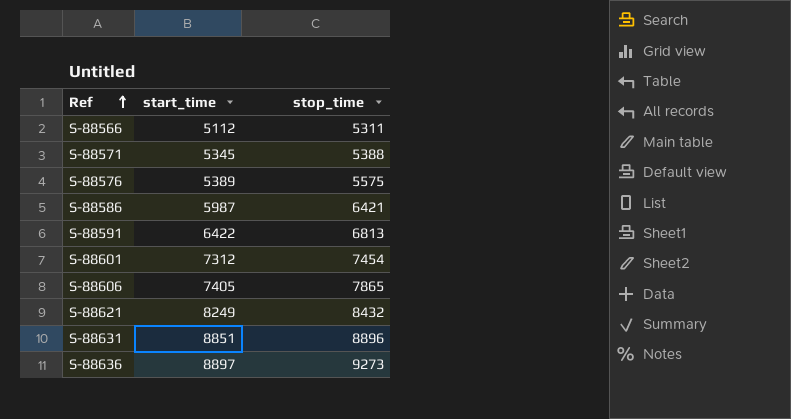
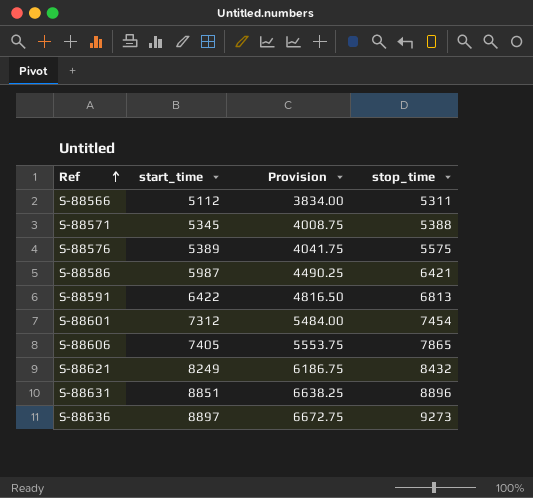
column Provision | formula: none -> [start_time] * 0.75

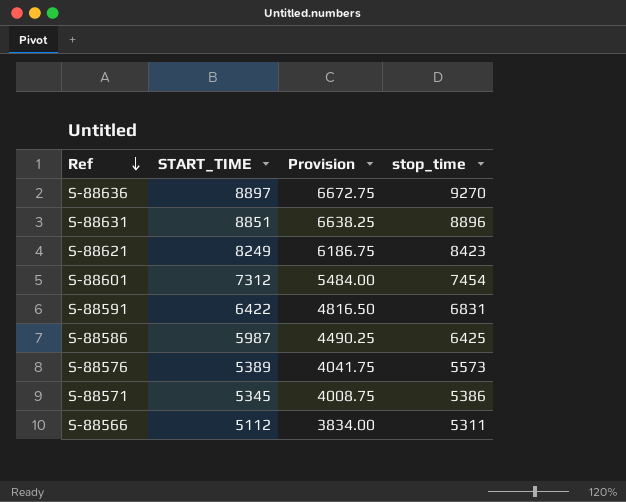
row order: Ref ascending -> Ref descending
column name: start_time -> START_TIME
row S-88606: 7405 | 5553.75 | 7865 -> none
S-88636 | stop_time: 9273 -> 9270
S-88621 | stop_time: 8432 -> 8423
S-88591 | stop_time: 6813 -> 6831
S-88586 | stop_time: 6421 -> 6425
S-88576 | stop_time: 5575 -> 5573
S-88571 | stop_time: 5388 -> 5386

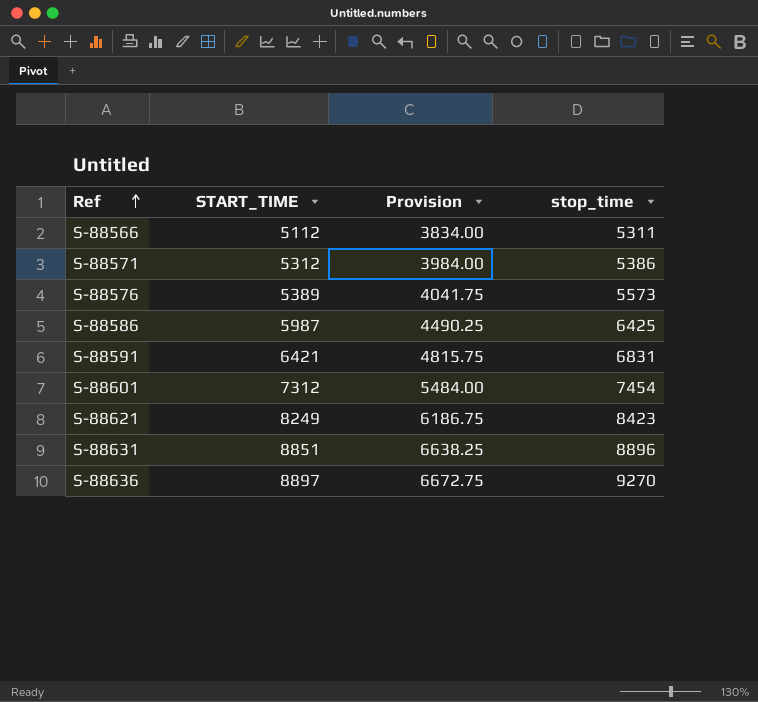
row order: Ref descending -> Ref ascending
S-88571 | START_TIME: 5345 -> 5312
S-88571 | Provision: 4008.75 -> 3984.00
S-88591 | START_TIME: 6422 -> 6421
S-88591 | Provision: 4816.50 -> 4815.75

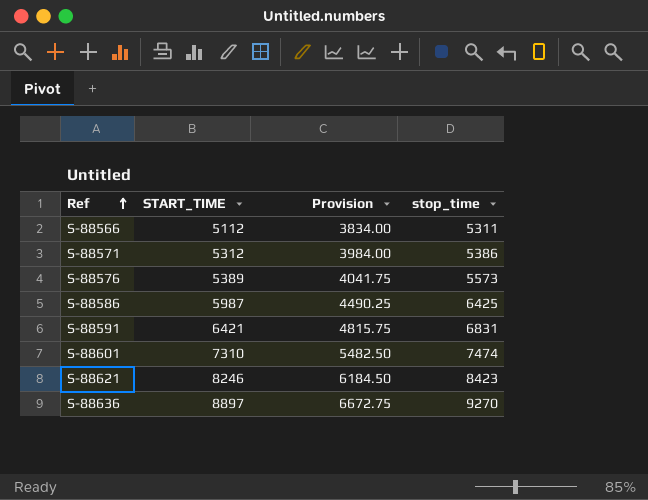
row S-88631: 8851 | 6638.25 | 8896 -> none
S-88601 | START_TIME: 7312 -> 7310
S-88601 | Provision: 5484.00 -> 5482.50
S-88601 | stop_time: 7454 -> 7474
S-88621 | START_TIME: 8249 -> 8246
S-88621 | Provision: 6186.75 -> 6184.50

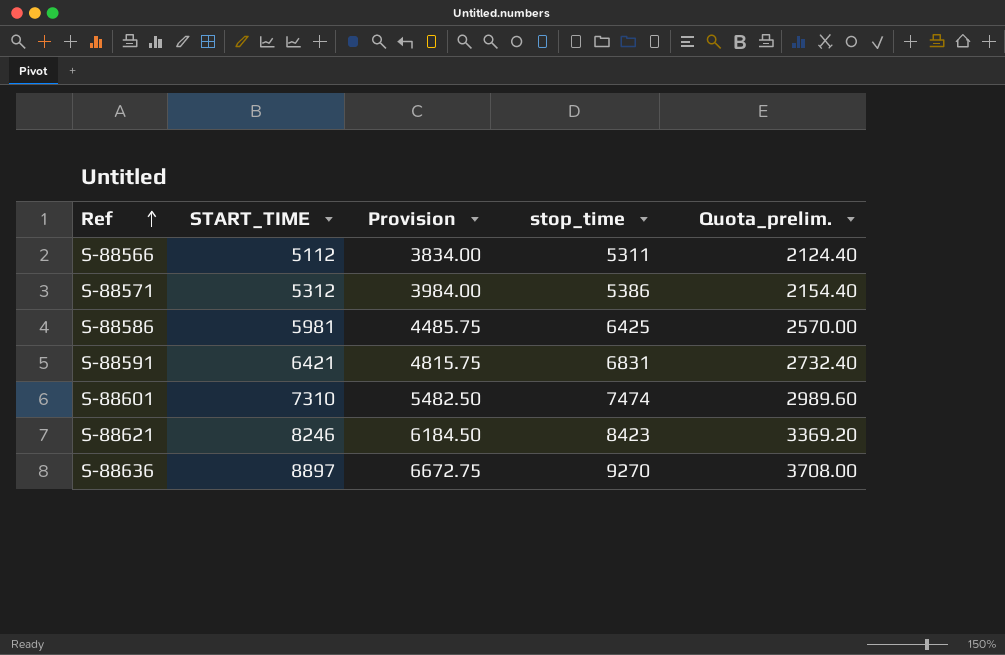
column Quota_prelim. | formula: none -> [stop_time] * 0.4
row S-88576: 5389 | 4041.75 | 5573 -> none
S-88586 | START_TIME: 5987 -> 5981
S-88586 | Provision: 4490.25 -> 4485.75

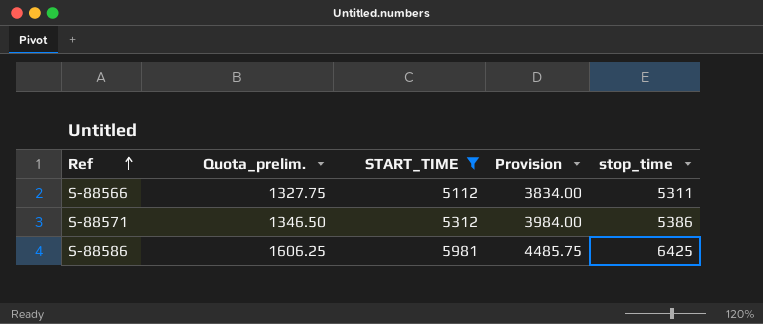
filter: none -> START_TIME <= 5981
column Quota_prelim. | formula: [stop_time] * 0.4 -> [stop_time] * 0.25
column Quota_prelim. | position: 5 -> 2

